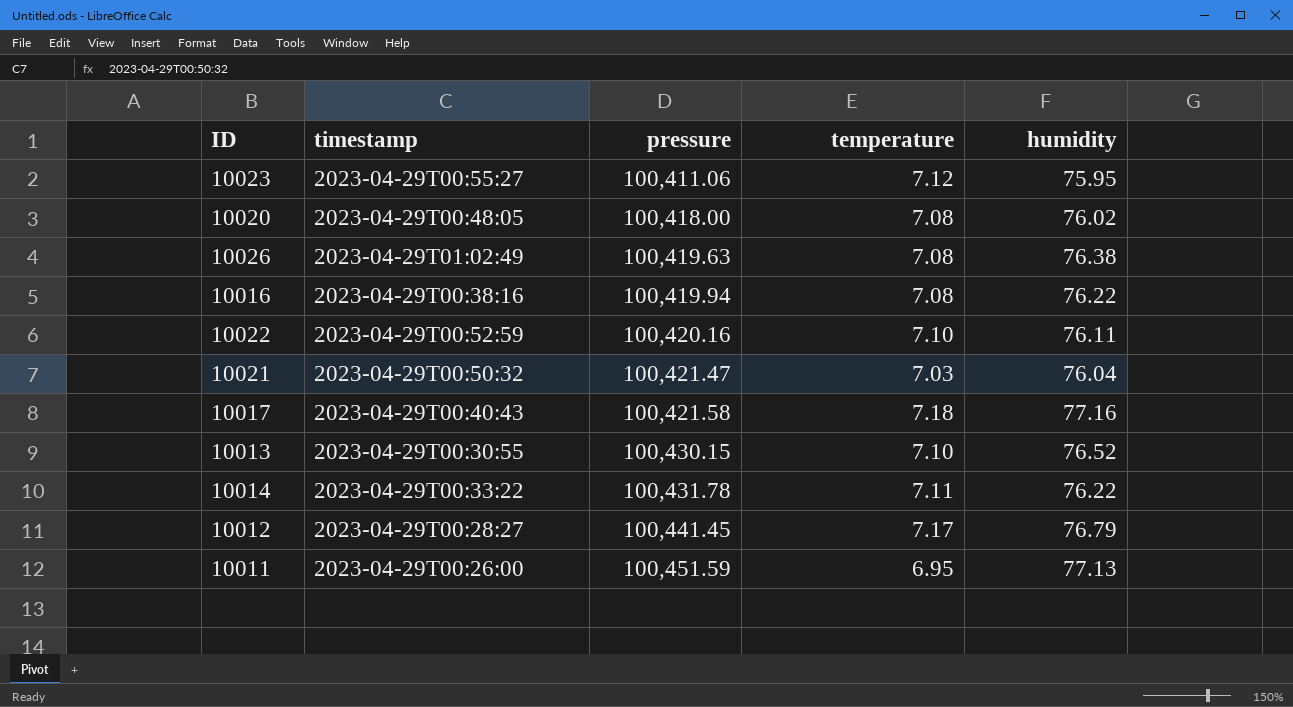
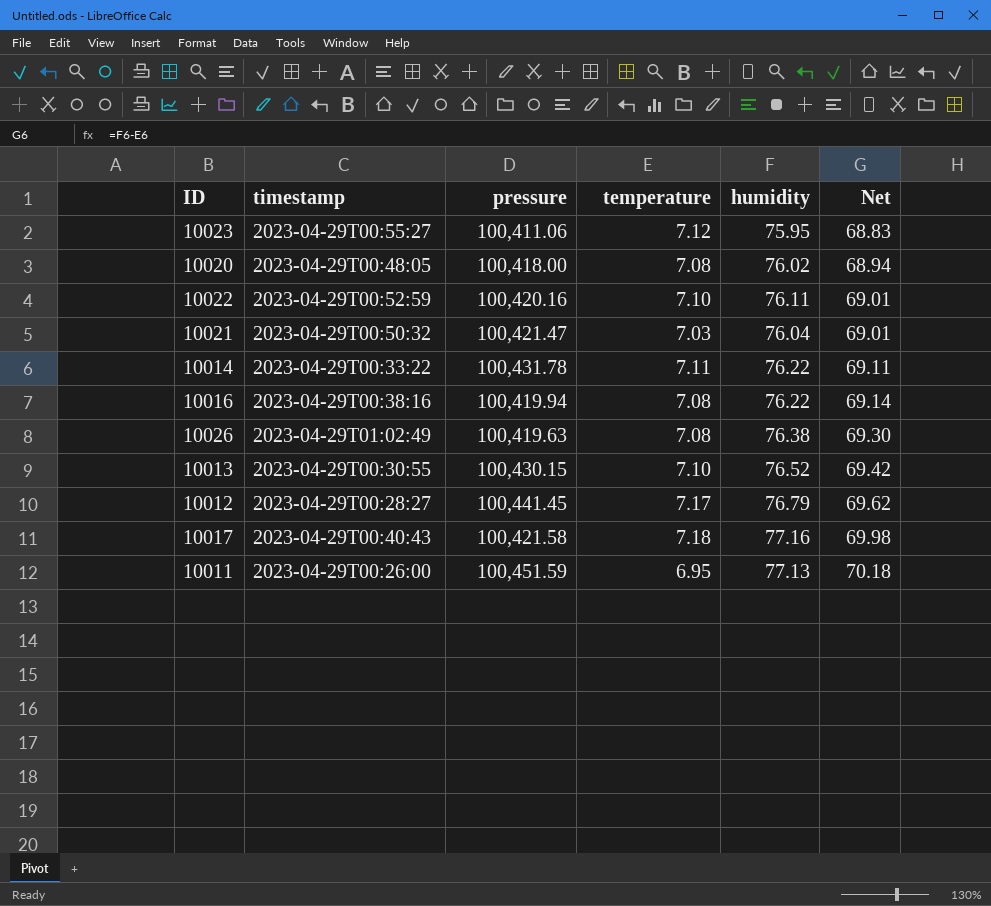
row order: pressure ascending -> Net ascending
column Net | formula: none -> [humidity] - [temperature]

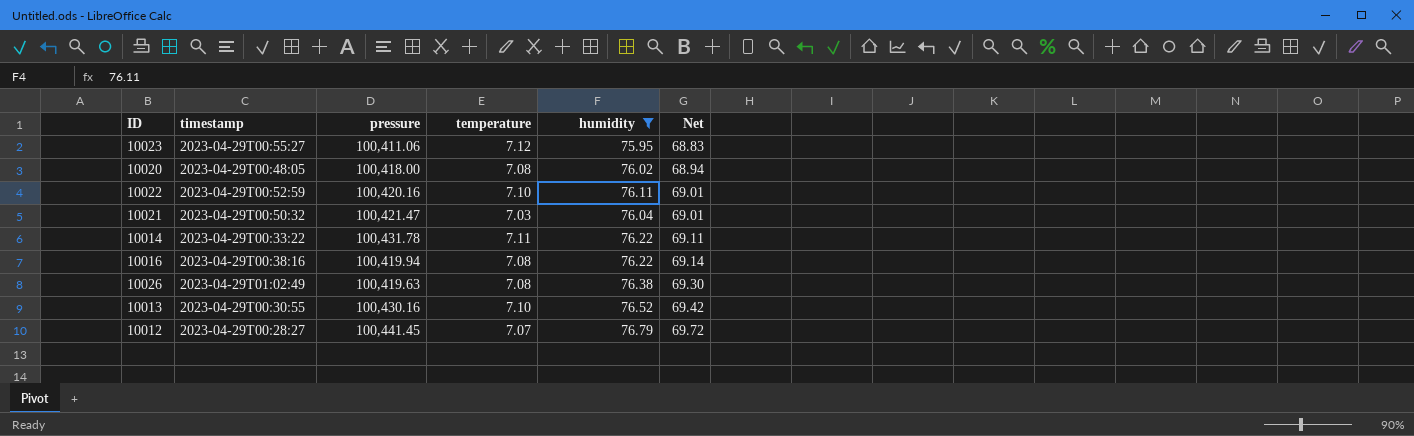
filter: none -> humidity <= 76.79
10013 | pressure: 100,430.15 -> 100,430.16
10012 | temperature: 7.17 -> 7.07
10012 | Net: 69.62 -> 69.72

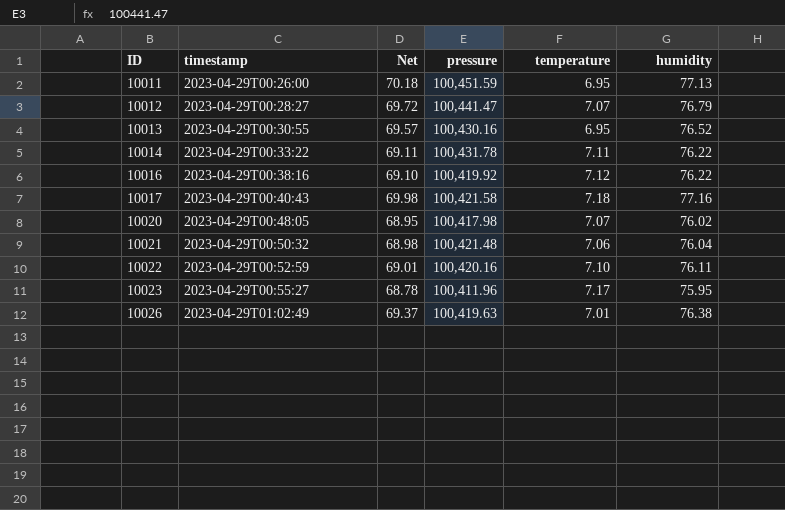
filter: humidity <= 76.79 -> none
row order: Net ascending -> ID ascending
column Net | position: 6 -> 3
10012 | pressure: 100,441.45 -> 100,441.47
10013 | Net: 69.42 -> 69.57
10013 | temperature: 7.10 -> 6.95
10016 | Net: 69.14 -> 69.10
10016 | pressure: 100,419.94 -> 100,419.92
10016 | temperature: 7.08 -> 7.12
10020 | Net: 68.94 -> 68.95
10020 | pressure: 100,418.00 -> 100,417.98
10020 | temperature: 7.08 -> 7.07
10021 | Net: 69.01 -> 68.98
10021 | pressure: 100,421.47 -> 100,421.48
10021 | temperature: 7.03 -> 7.06
10023 | Net: 68.83 -> 68.78
10023 | pressure: 100,411.06 -> 100,411.96
10023 | temperature: 7.12 -> 7.17
10026 | Net: 69.30 -> 69.37
10026 | temperature: 7.08 -> 7.01

